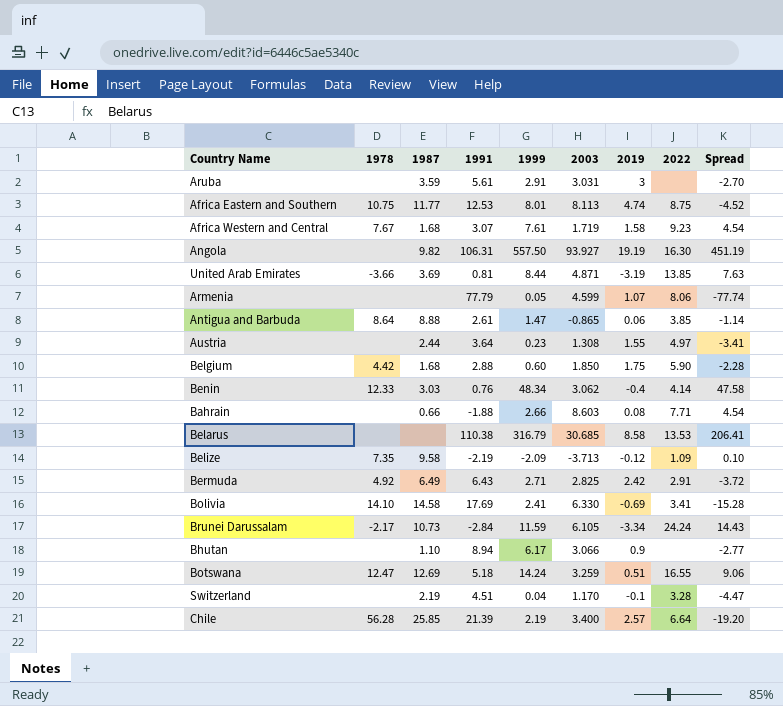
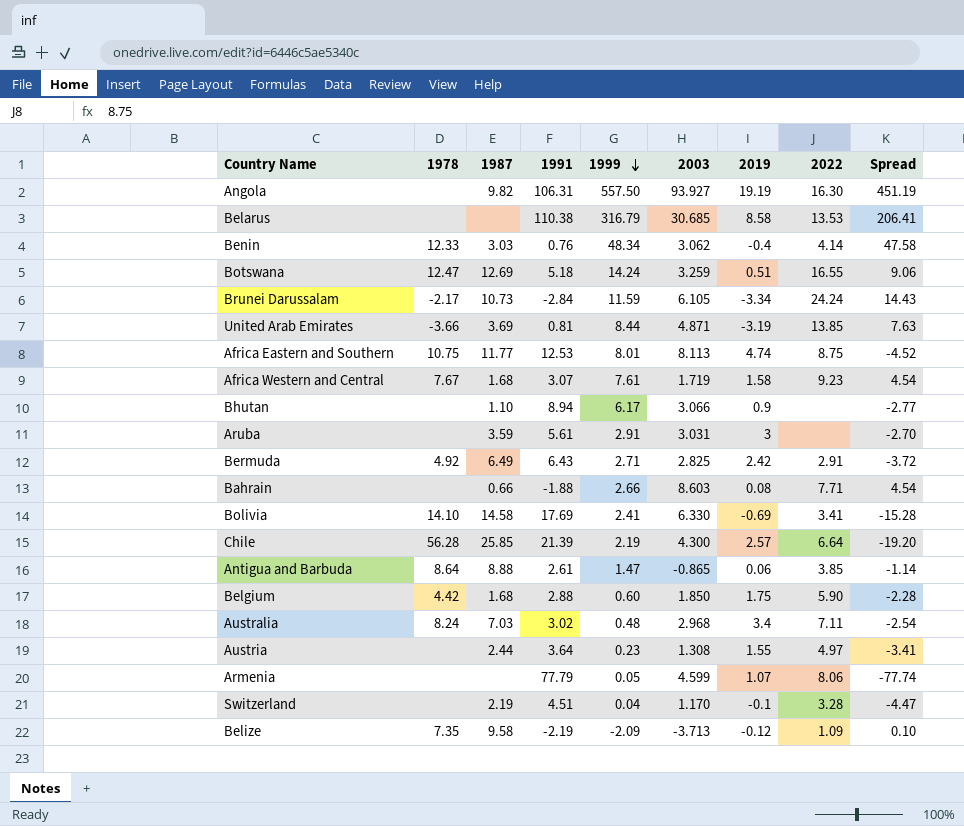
row order: none -> 1999 descending
Chile | 2003: 3.400 -> 4.300
row Australia: none -> 8.24 | 7.03 | 3.02 | 0.48 | 2.968 | 3.4 | 7.11 | -2.54

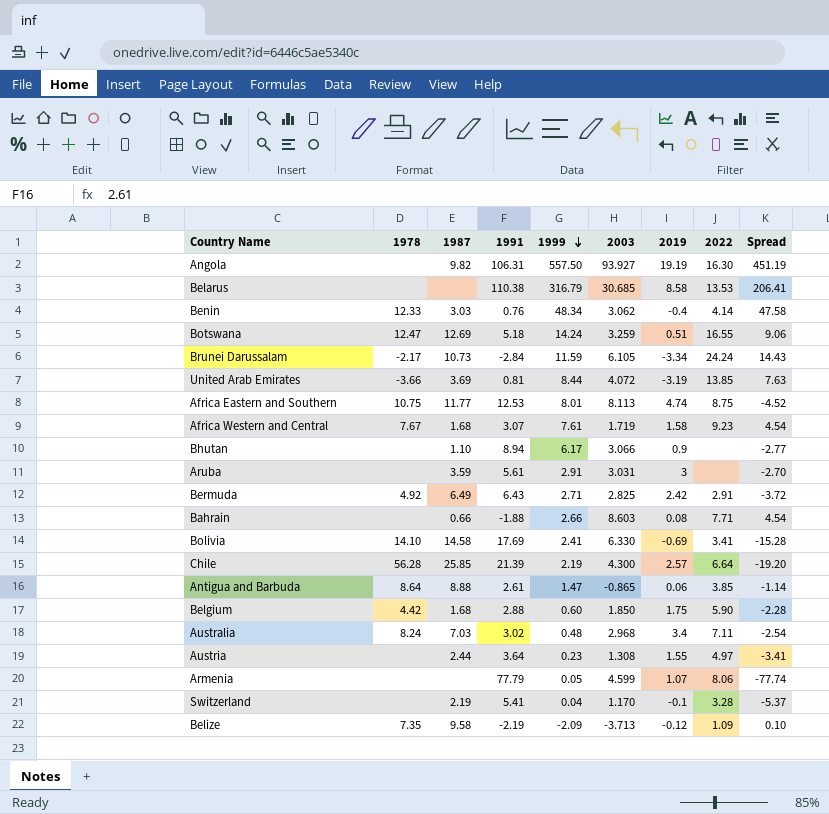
United Arab Emirates | 2003: 4.871 -> 4.072
Switzerland | 1991: 4.51 -> 5.41
Switzerland | Spread: -4.47 -> -5.37

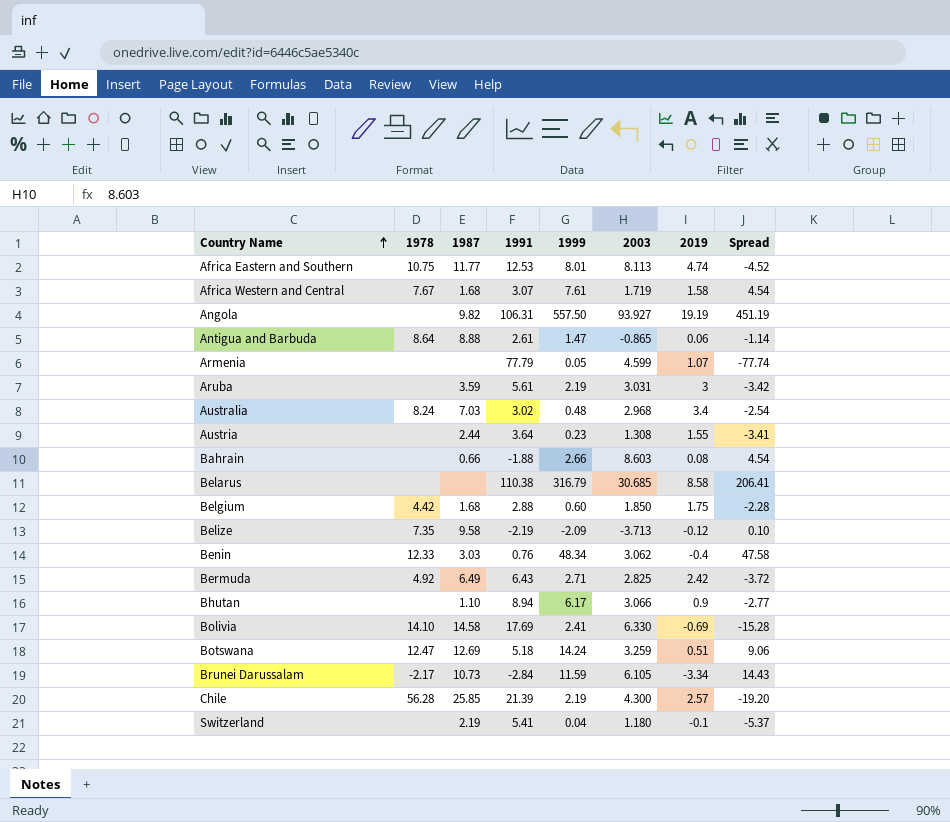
row order: 1999 descending -> Country Name ascending
column 2022 | position: 8 -> none
row United Arab Emirates: -3.66 | 3.69 | 0.81 | 8.44 | 4.072 | -3.19 | 13.85 | 7.63 -> none
Aruba | 1999: 2.91 -> 2.19
Aruba | Spread: -2.70 -> -3.42
Switzerland | 2003: 1.170 -> 1.180

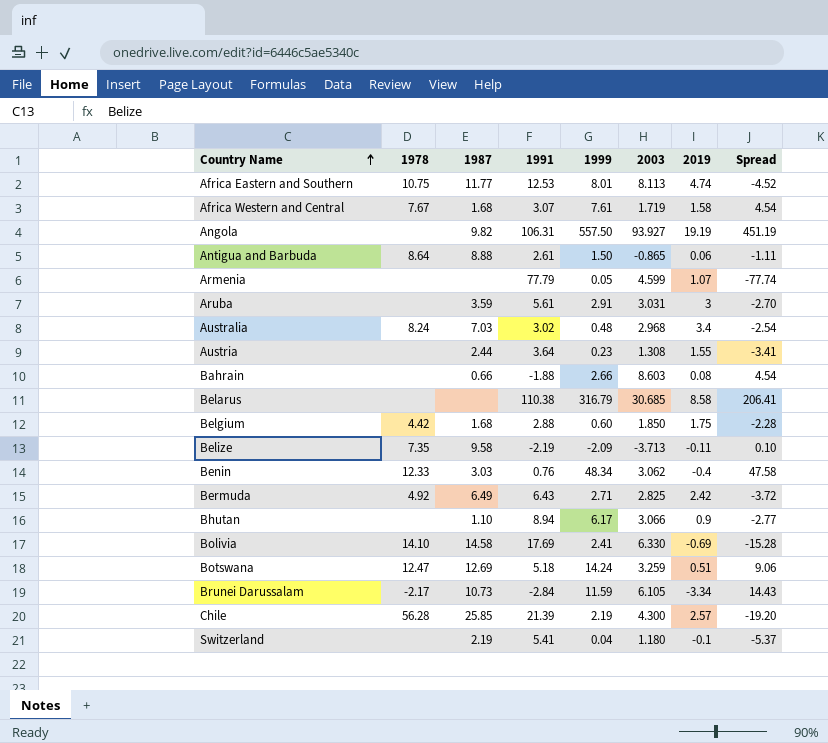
Antigua and Barbuda | 1999: 1.47 -> 1.50
Antigua and Barbuda | Spread: -1.14 -> -1.11
Aruba | 1999: 2.19 -> 2.91
Aruba | Spread: -3.42 -> -2.70
Belize | 2019: -0.12 -> -0.11

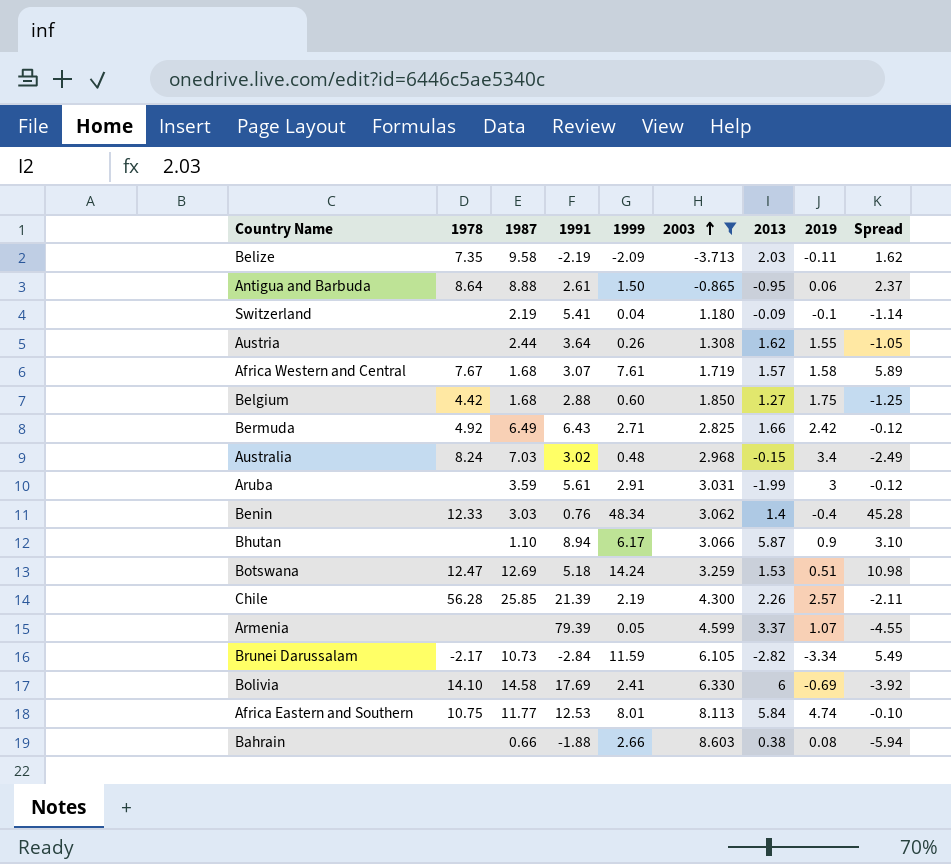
filter: none -> 2003 <= 8.603
row order: Country Name ascending -> 2003 ascending
column 2013 | position: none -> 7
column Spread | formula: [1999] - [1991] -> [1999] - [2003]
Austria | 1999: 0.23 -> 0.26
Armenia | 1991: 77.79 -> 79.39

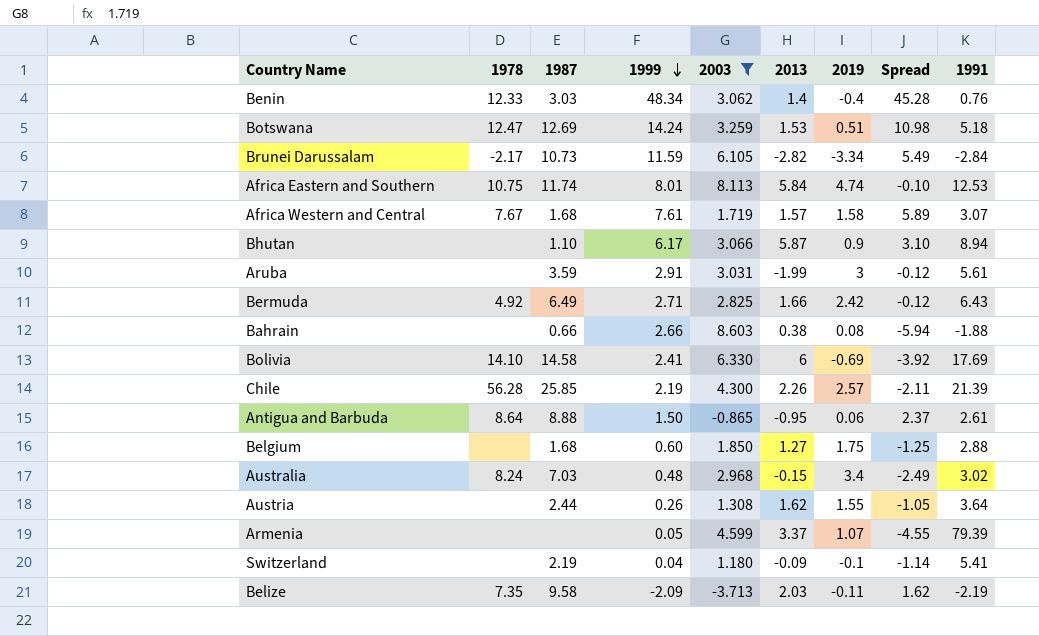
row order: 2003 ascending -> 1999 descending
column 1991 | position: 4 -> 9
Africa Eastern and Southern | 1987: 11.77 -> 11.74
Belgium | 1978: 4.42 -> none

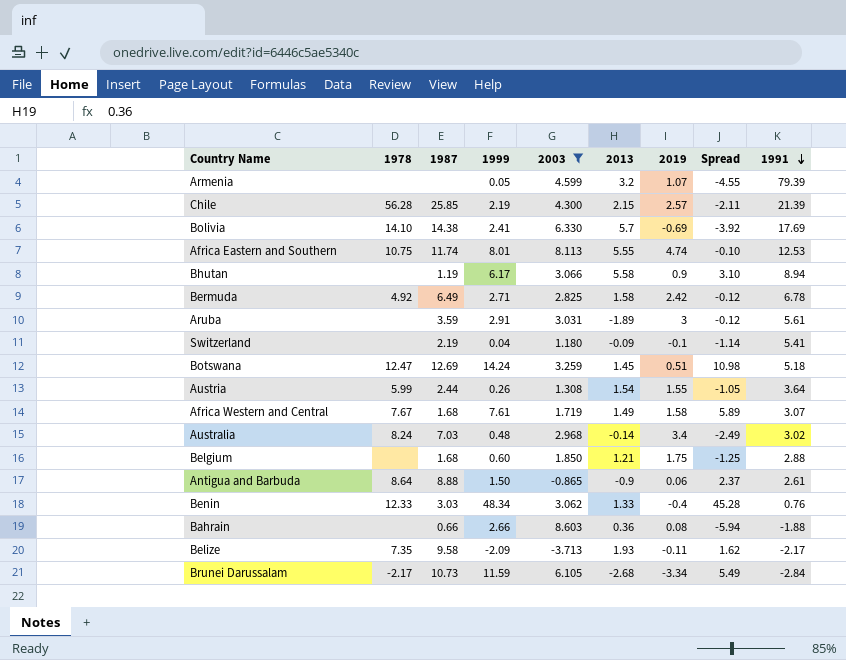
row order: 1999 descending -> 1991 descending
Armenia | 2013: 3.37 -> 3.2
Chile | 2013: 2.26 -> 2.15
Bolivia | 1987: 14.58 -> 14.38
Bolivia | 2013: 6 -> 5.7
Africa Eastern and Southern | 2013: 5.84 -> 5.55
Bhutan | 1987: 1.10 -> 1.19
Bhutan | 2013: 5.87 -> 5.58
Bermuda | 2013: 1.66 -> 1.58
Bermuda | 1991: 6.43 -> 6.78
Aruba | 2013: -1.99 -> -1.89
Botswana | 2013: 1.53 -> 1.45
Austria | 1978: none -> 5.99
Austria | 2013: 1.62 -> 1.54
Africa Western and Central | 2013: 1.57 -> 1.49
Australia | 2013: -0.15 -> -0.14
Belgium | 2013: 1.27 -> 1.21
Antigua and Barbuda | 2013: -0.95 -> -0.9
Benin | 2013: 1.4 -> 1.33
Bahrain | 2013: 0.38 -> 0.36
Belize | 2013: 2.03 -> 1.93
Belize | 1991: -2.19 -> -2.17
Brunei Darussalam | 2013: -2.82 -> -2.68

